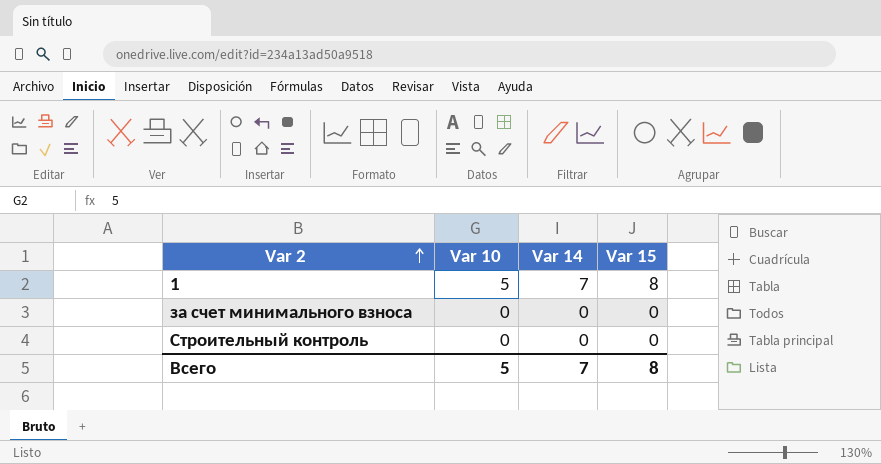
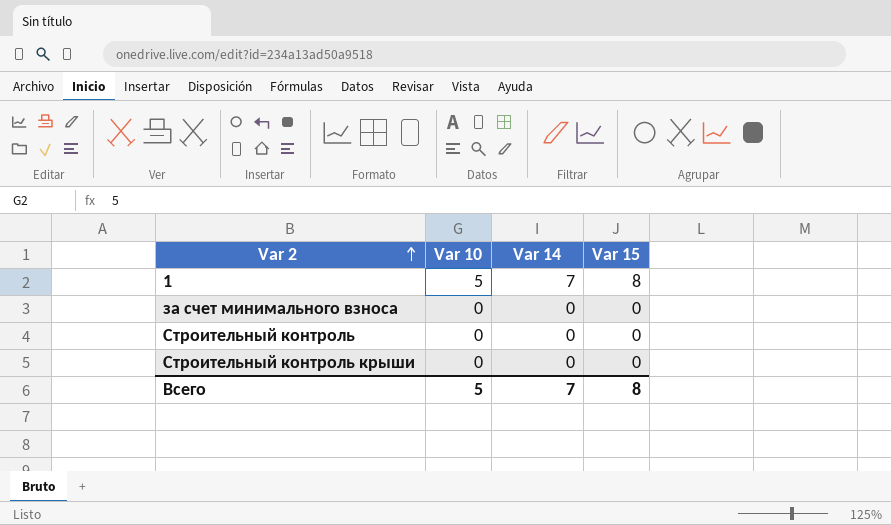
row Строительный контроль крыши: none -> 0 | 0 | 0

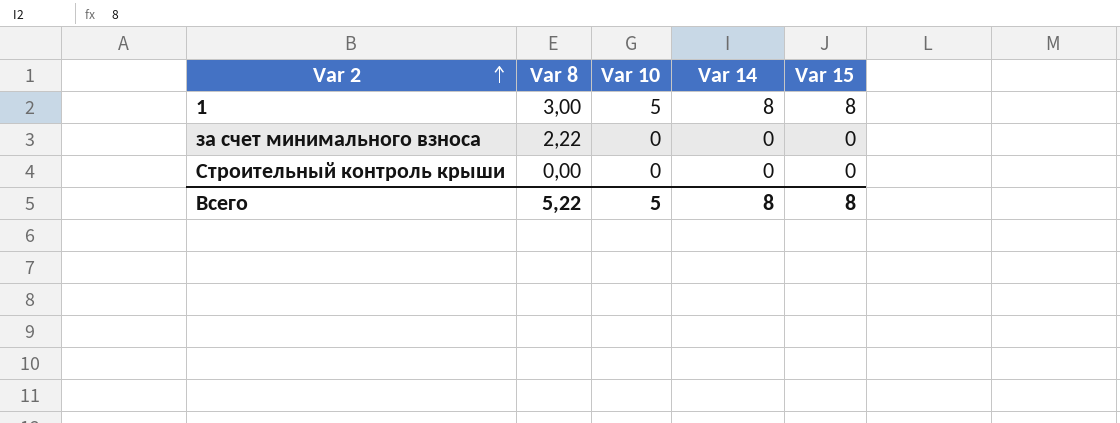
column Var 8 | position: none -> 2
row Строительный контроль: 0 | 0 | 0 -> none
1 | Var 14: 7 -> 8
Всего | Var 14: 7 -> 8

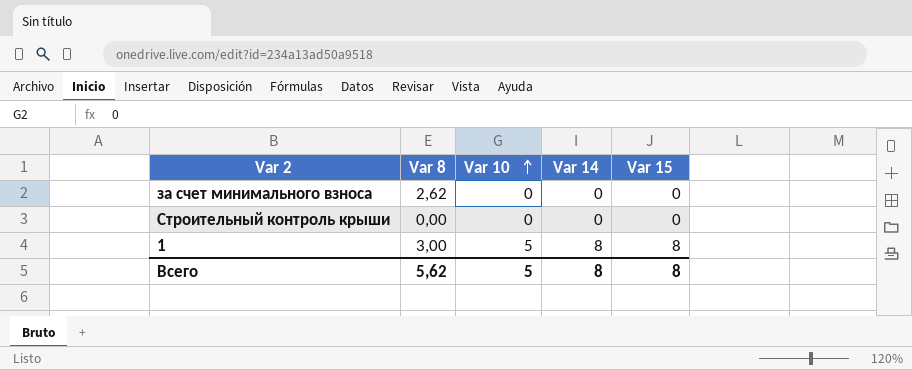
row order: Var 2 ascending -> Var 10 ascending
за счет минимального взноса | Var 8: 2,22 -> 2,62
Всего | Var 8: 5,22 -> 5,62

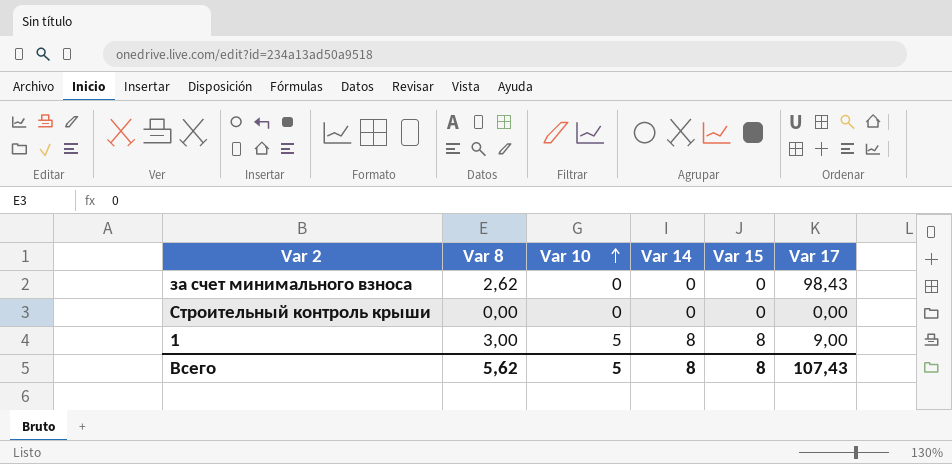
column Var 17 | position: none -> 6

